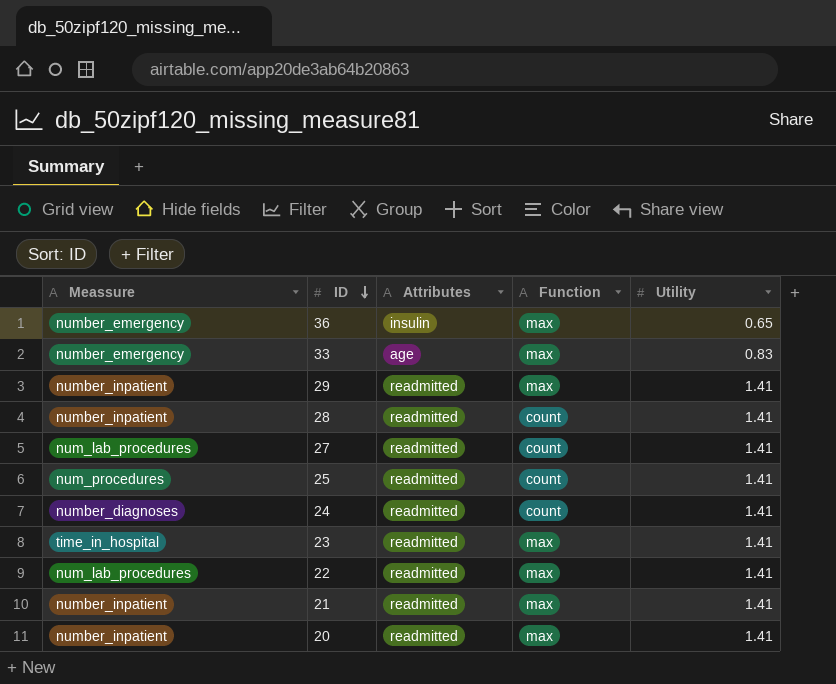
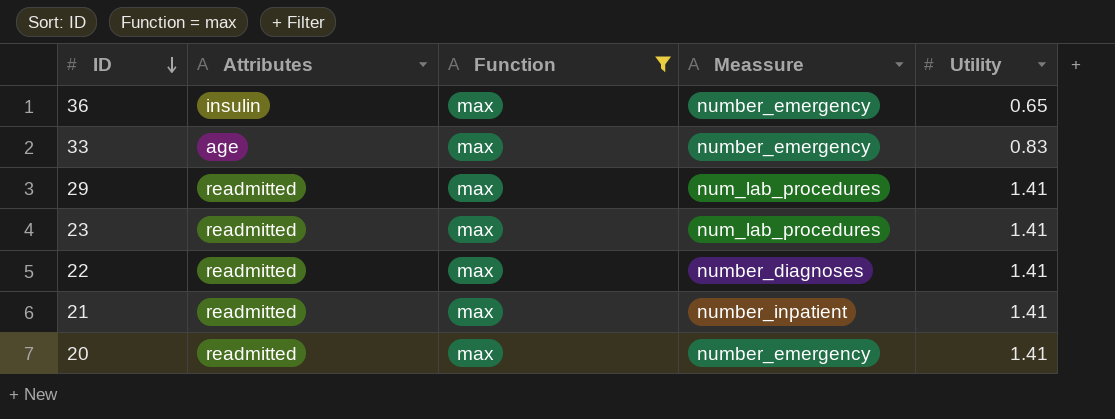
filter: none -> Function = max
column Meassure | position: 1 -> 4
29 | Meassure: number_inpatient -> num_lab_procedures
23 | Meassure: time_in_hospital -> num_lab_procedures
22 | Meassure: num_lab_procedures -> number_diagnoses
20 | Meassure: number_inpatient -> number_emergency

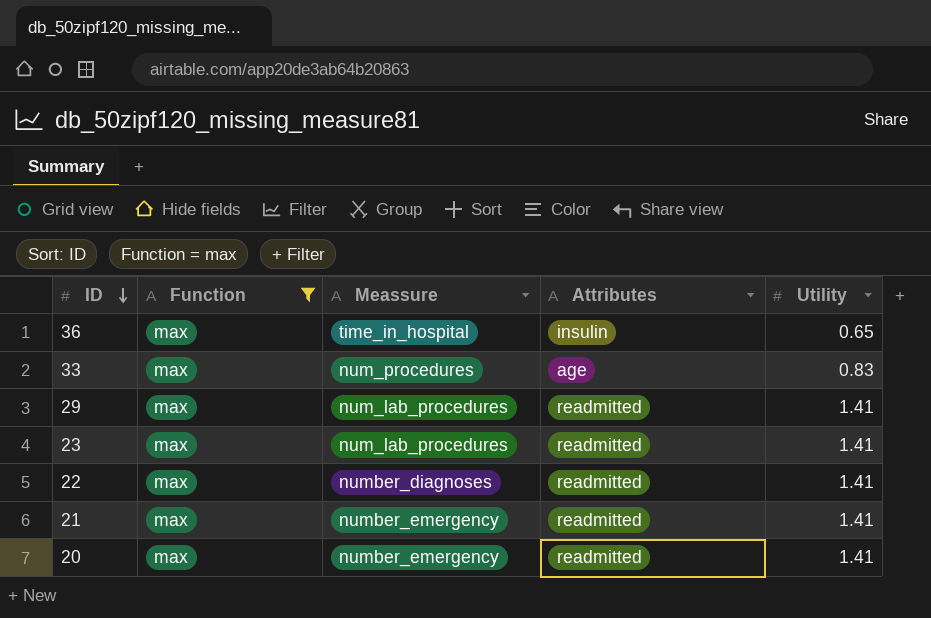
column Attributes | position: 2 -> 4
36 | Meassure: number_emergency -> time_in_hospital
33 | Meassure: number_emergency -> num_procedures
21 | Meassure: number_inpatient -> number_emergency

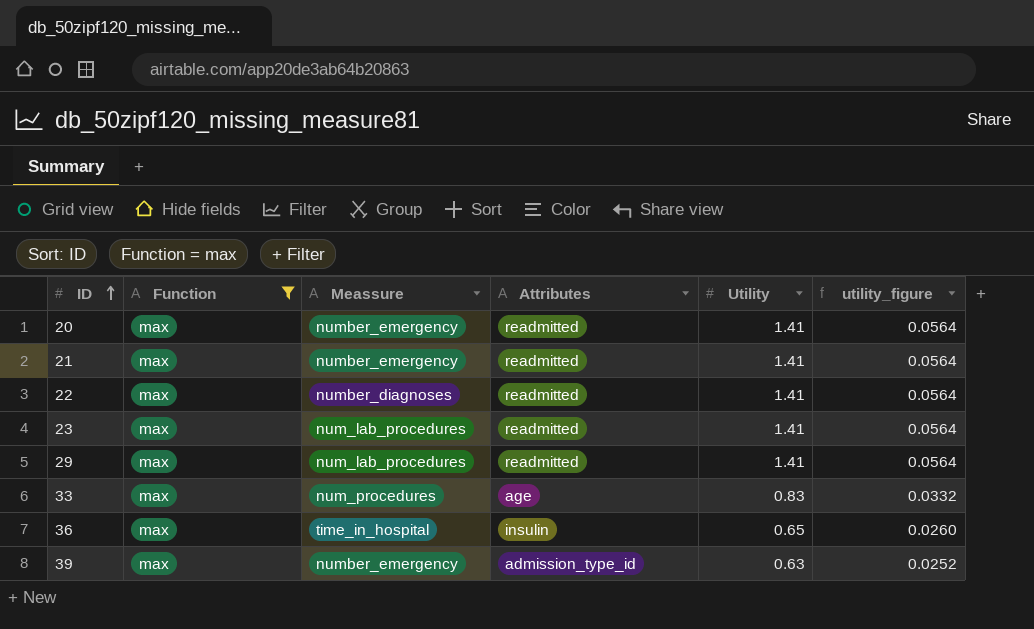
row order: ID descending -> ID ascending
column utility_figure | formula: none -> [Utility] * 0.04
row 39: none -> max | number_emergency | admission_type_id | 0.63 | 0.0252

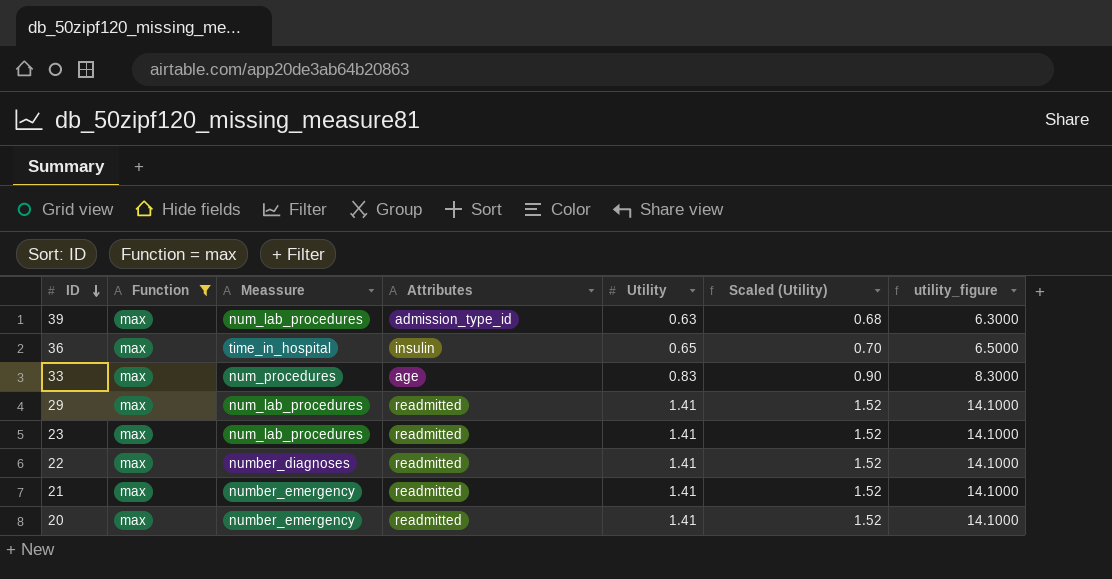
row order: ID ascending -> ID descending
column Scaled (Utility) | formula: none -> [Utility] * 1.08
column utility_figure | formula: [Utility] * 0.04 -> [Utility] * 10
39 | Meassure: number_emergency -> num_lab_procedures

